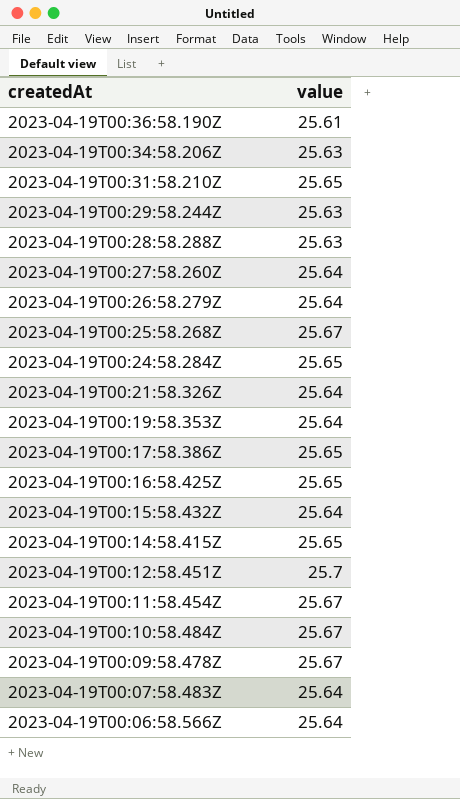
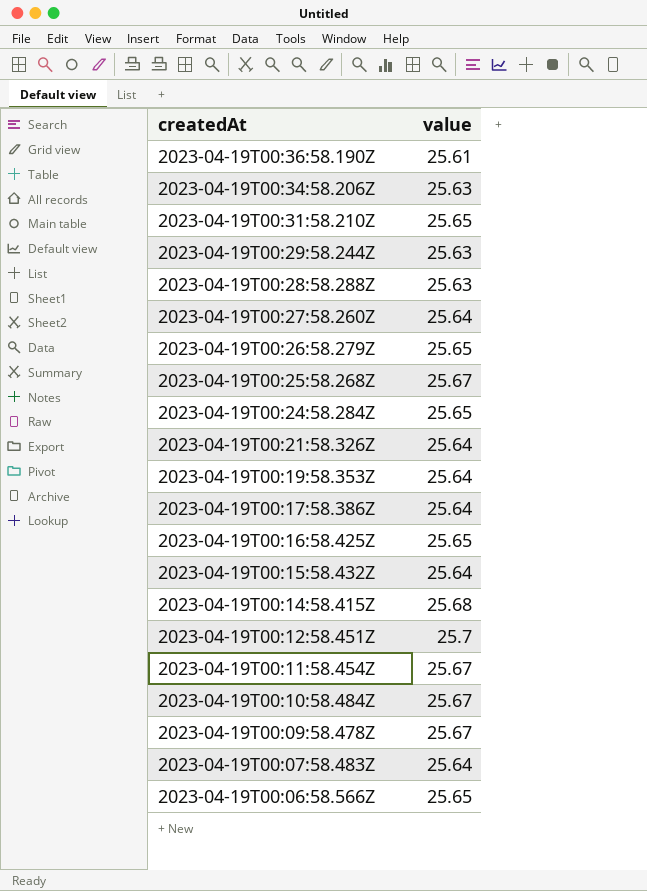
2023-04-19T00:26:58.279Z | value: 25.64 -> 25.65
2023-04-19T00:17:58.386Z | value: 25.65 -> 25.64
2023-04-19T00:14:58.415Z | value: 25.65 -> 25.68
2023-04-19T00:06:58.566Z | value: 25.64 -> 25.65

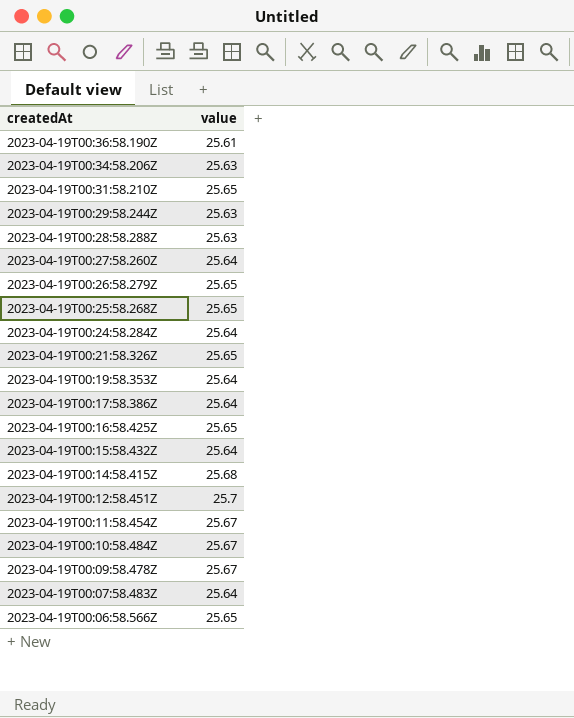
2023-04-19T00:25:58.268Z | value: 25.67 -> 25.65
2023-04-19T00:24:58.284Z | value: 25.65 -> 25.64
2023-04-19T00:21:58.326Z | value: 25.64 -> 25.65

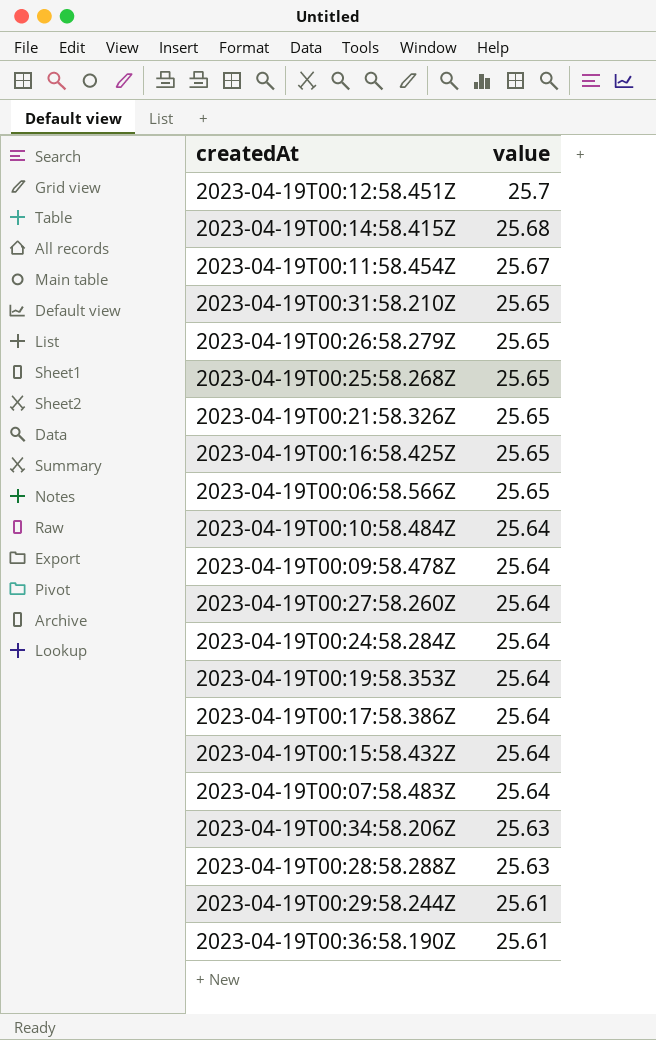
row order: createdAt descending -> value descending
2023-04-19T00:10:58.484Z | value: 25.67 -> 25.64
2023-04-19T00:09:58.478Z | value: 25.67 -> 25.64
2023-04-19T00:29:58.244Z | value: 25.63 -> 25.61

